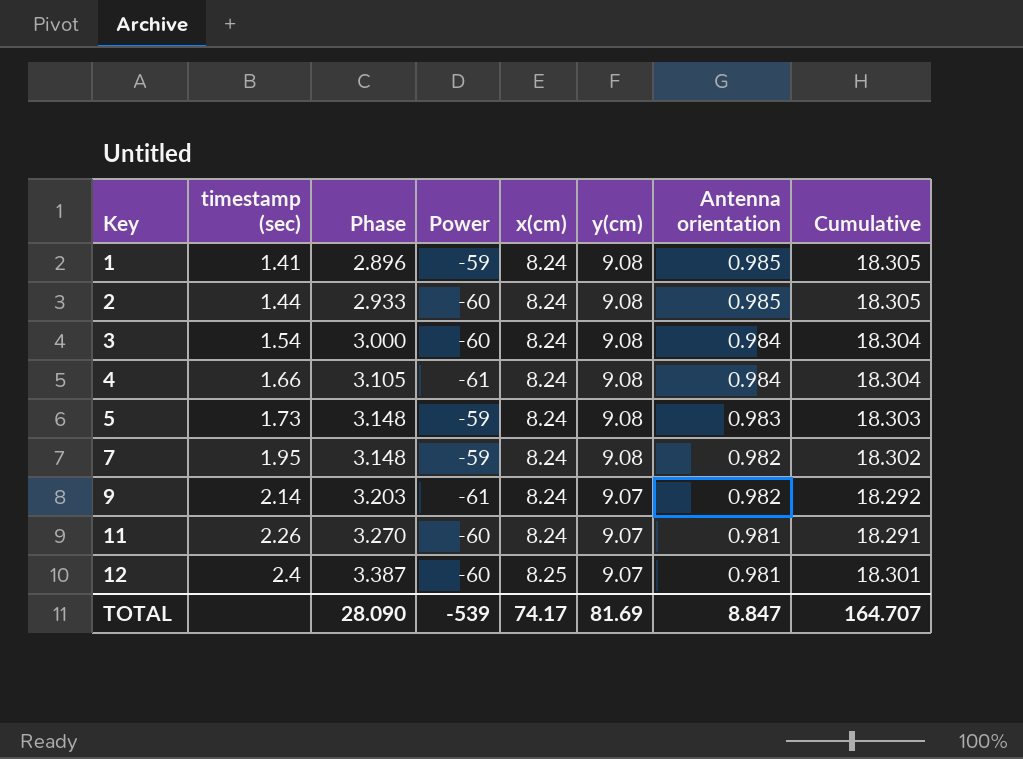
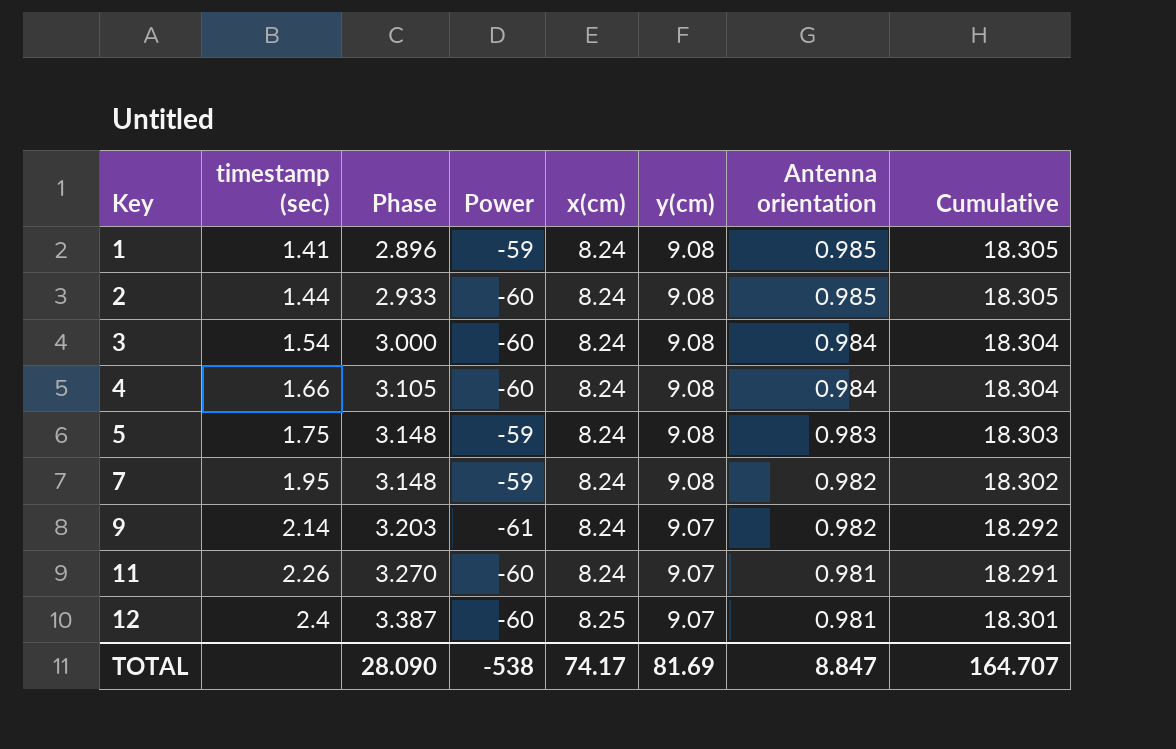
4 | Power: -61 -> -60
5 | timestamp (sec): 1.73 -> 1.75
TOTAL | Power: -539 -> -538

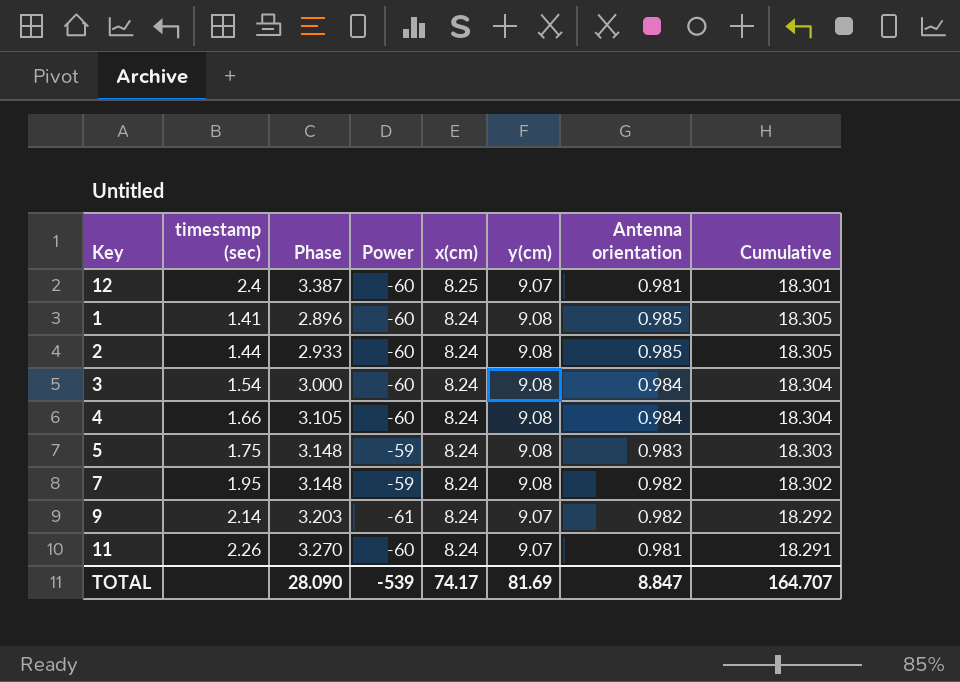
row order: Key ascending -> x(cm) descending
1 | Power: -59 -> -60
TOTAL | Power: -538 -> -539

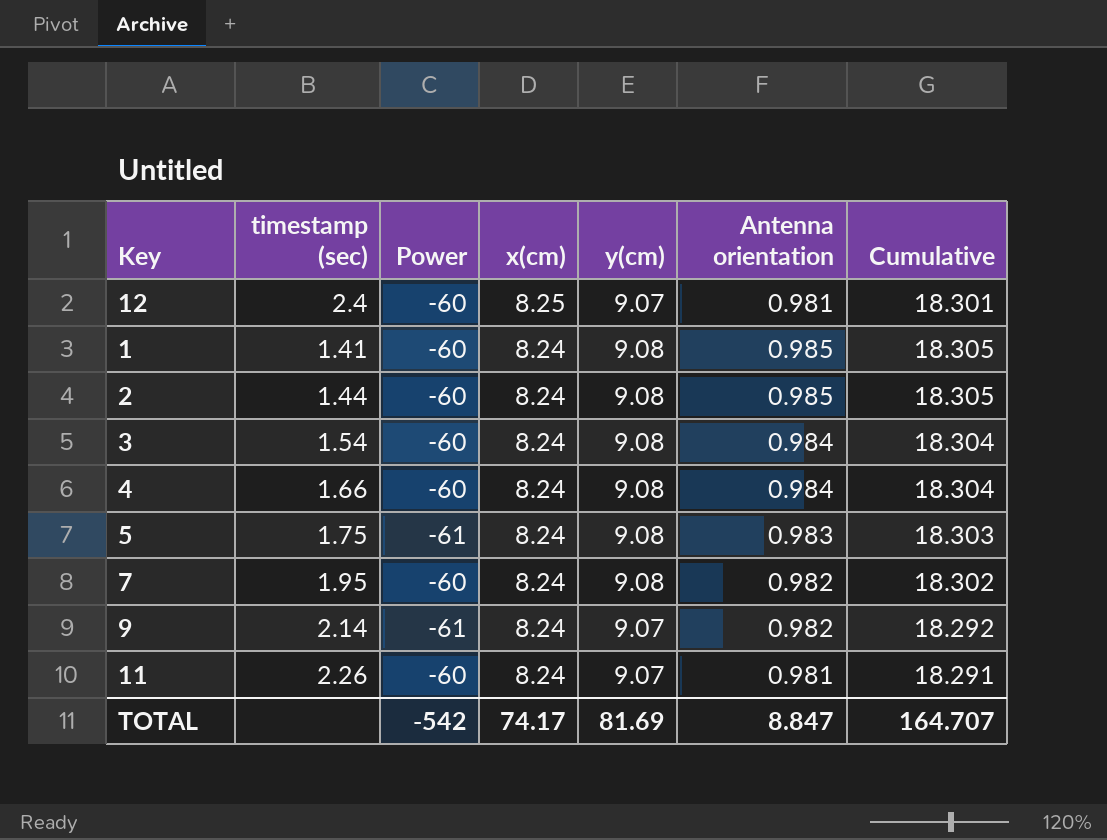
column Phase | position: 3 -> none
5 | Power: -59 -> -61
7 | Power: -59 -> -60
TOTAL | Power: -539 -> -542

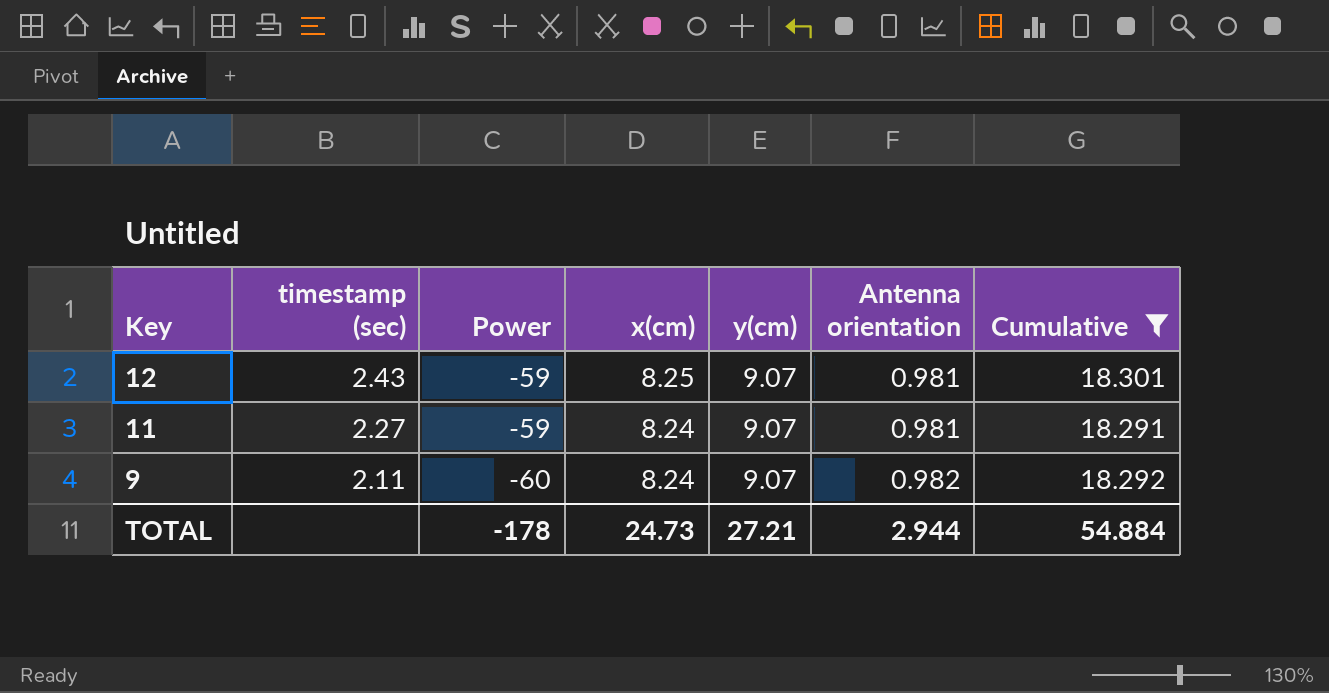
filter: none -> Cumulative <= 18.301
row order: x(cm) descending -> Key descending
12 | timestamp (sec): 2.4 -> 2.43
12 | Power: -60 -> -59
11 | timestamp (sec): 2.26 -> 2.27
11 | Power: -60 -> -59
9 | timestamp (sec): 2.14 -> 2.11
9 | Power: -61 -> -60
TOTAL | Power: -542 -> -178
TOTAL | x(cm): 74.17 -> 24.73
TOTAL | y(cm): 81.69 -> 27.21
TOTAL | Antenna orientation: 8.847 -> 2.944
TOTAL | Cumulative: 164.707 -> 54.884

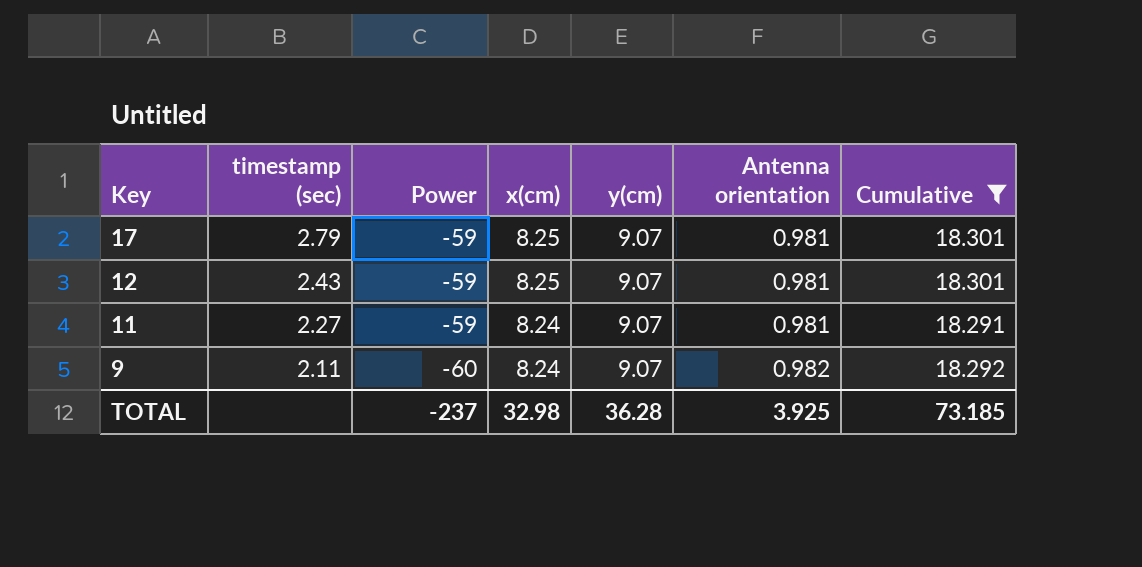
row 17: none -> 2.79 | -59 | 8.25 | 9.07 | 0.981 | 18.301
TOTAL | Power: -178 -> -237
TOTAL | x(cm): 24.73 -> 32.98
TOTAL | y(cm): 27.21 -> 36.28
TOTAL | Antenna orientation: 2.944 -> 3.925
TOTAL | Cumulative: 54.884 -> 73.185

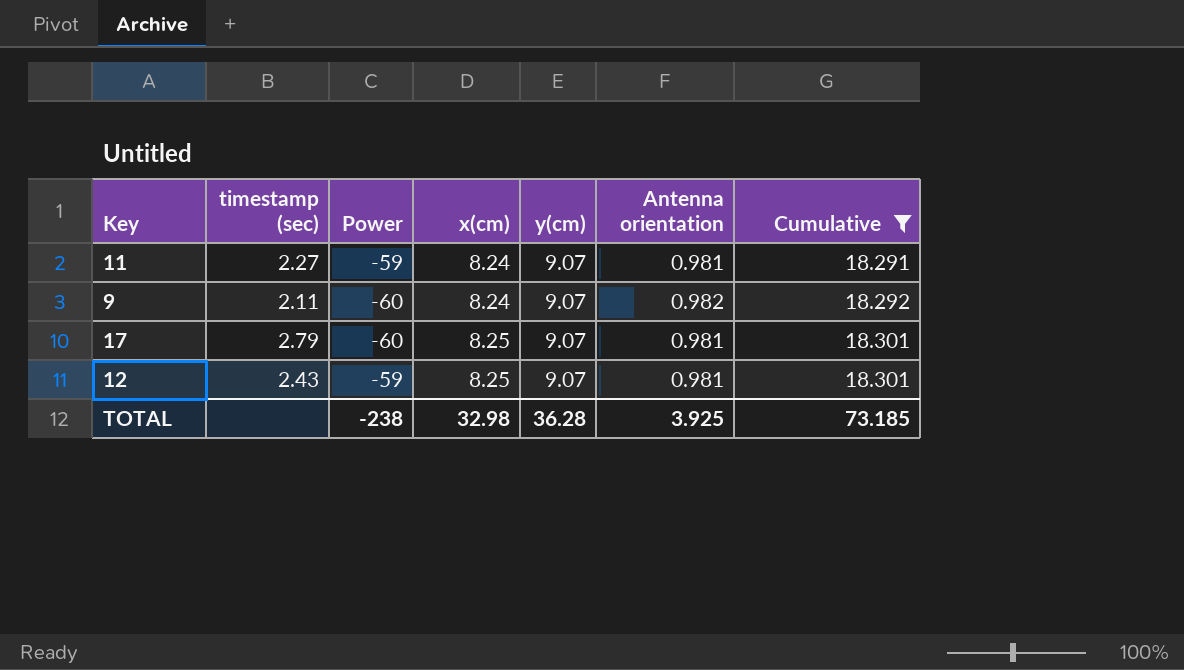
row order: Key descending -> x(cm) ascending
17 | Power: -59 -> -60
TOTAL | Power: -237 -> -238

